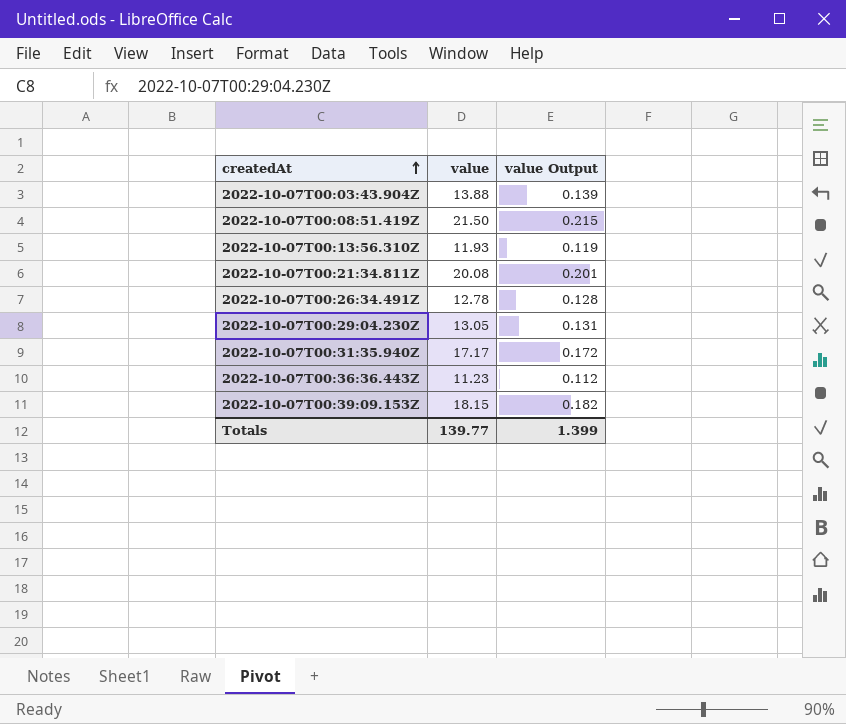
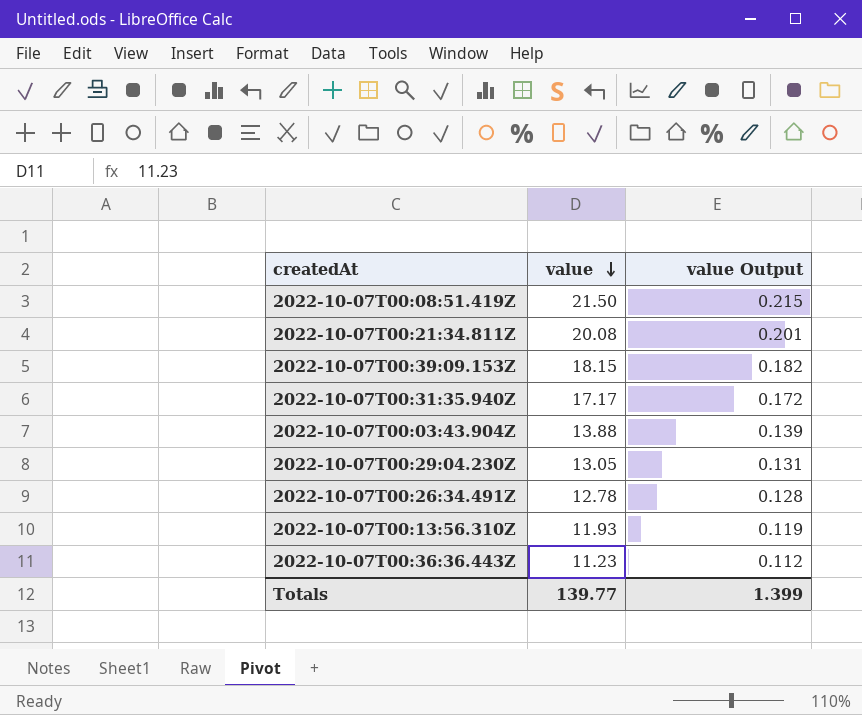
row order: createdAt ascending -> value descending

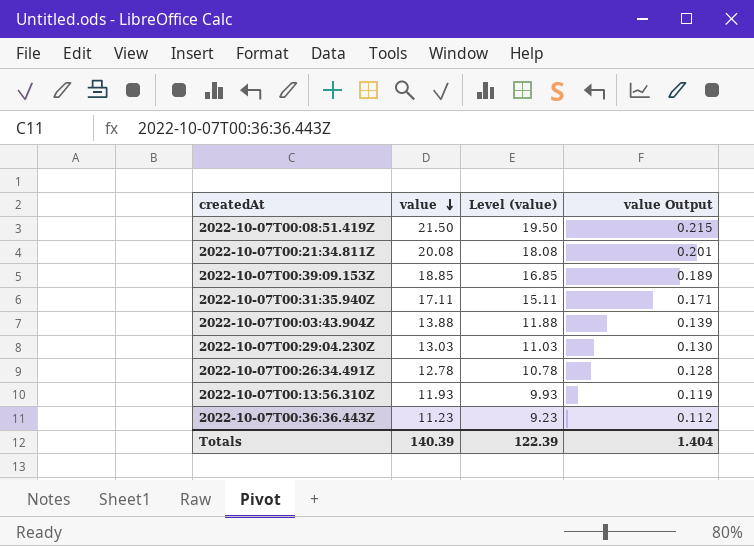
column Level (value) | formula: none -> [value] - 2
2022-10-07T00:39:09.153Z | value: 18.15 -> 18.85
2022-10-07T00:39:09.153Z | value Output: 0.182 -> 0.189
2022-10-07T00:31:35.940Z | value: 17.17 -> 17.11
2022-10-07T00:31:35.940Z | value Output: 0.172 -> 0.171
2022-10-07T00:29:04.230Z | value: 13.05 -> 13.03
2022-10-07T00:29:04.230Z | value Output: 0.131 -> 0.130
Totals | value: 139.77 -> 140.39
Totals | value Output: 1.399 -> 1.404

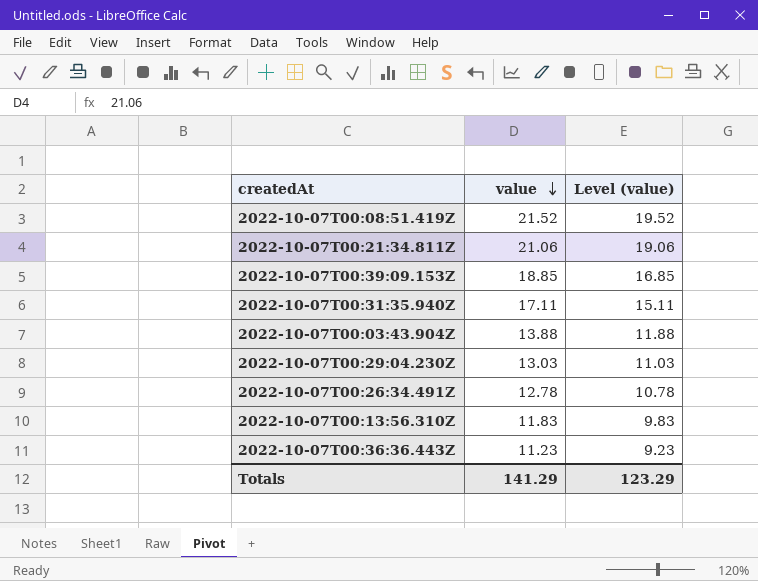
column value Output | formula: [value] * 0.01 -> none
2022-10-07T00:08:51.419Z | value: 21.50 -> 21.52
2022-10-07T00:08:51.419Z | Level (value): 19.50 -> 19.52
2022-10-07T00:21:34.811Z | value: 20.08 -> 21.06
2022-10-07T00:21:34.811Z | Level (value): 18.08 -> 19.06
2022-10-07T00:13:56.310Z | value: 11.93 -> 11.83
2022-10-07T00:13:56.310Z | Level (value): 9.93 -> 9.83
Totals | value: 140.39 -> 141.29
Totals | Level (value): 122.39 -> 123.29

